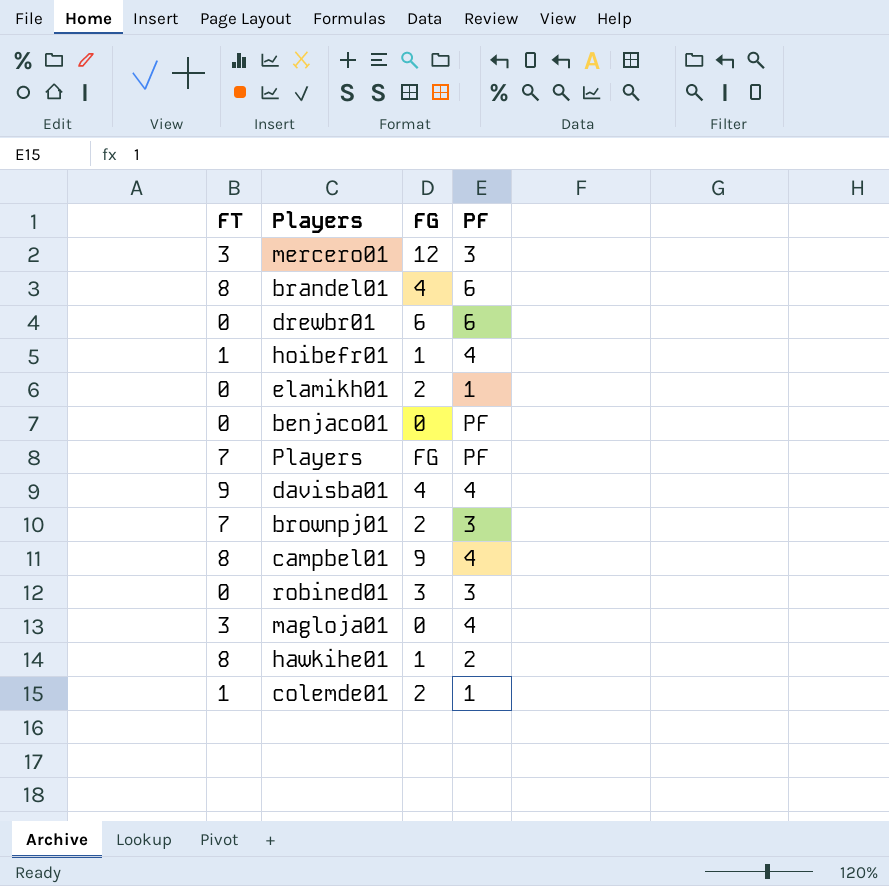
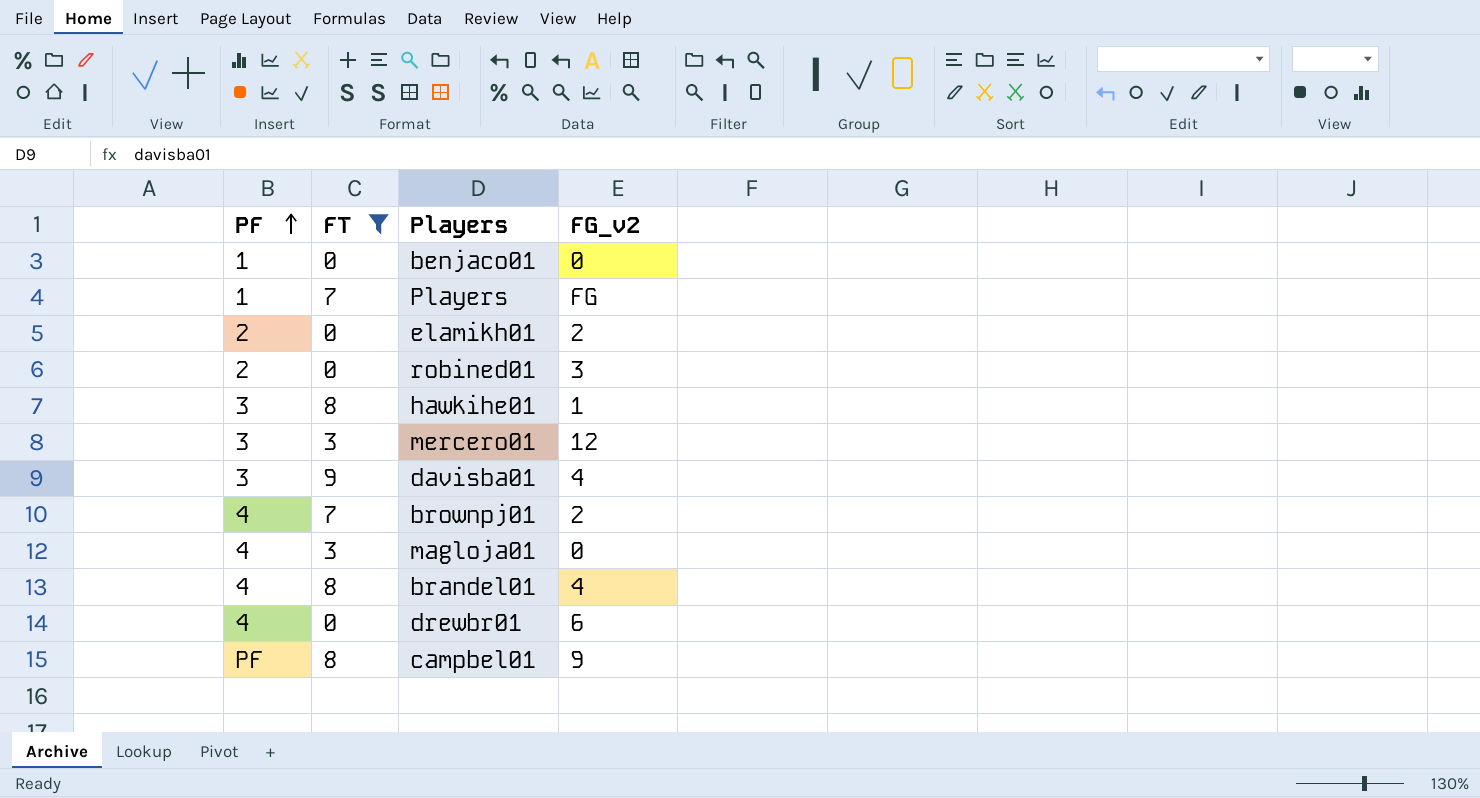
filter: none -> FT != 1
row order: none -> PF ascending
column PF | position: 4 -> 1
column name: FG -> FG_v2
benjaco01 | PF: PF -> 1
Players | PF: PF -> 1
elamikh01 | PF: 1 -> 2
robined01 | PF: 3 -> 2
hawkihe01 | PF: 2 -> 3
davisba01 | PF: 4 -> 3
brownpj01 | PF: 3 -> 4
brandel01 | PF: 6 -> 4
drewbr01 | PF: 6 -> 4
campbel01 | PF: 4 -> PF

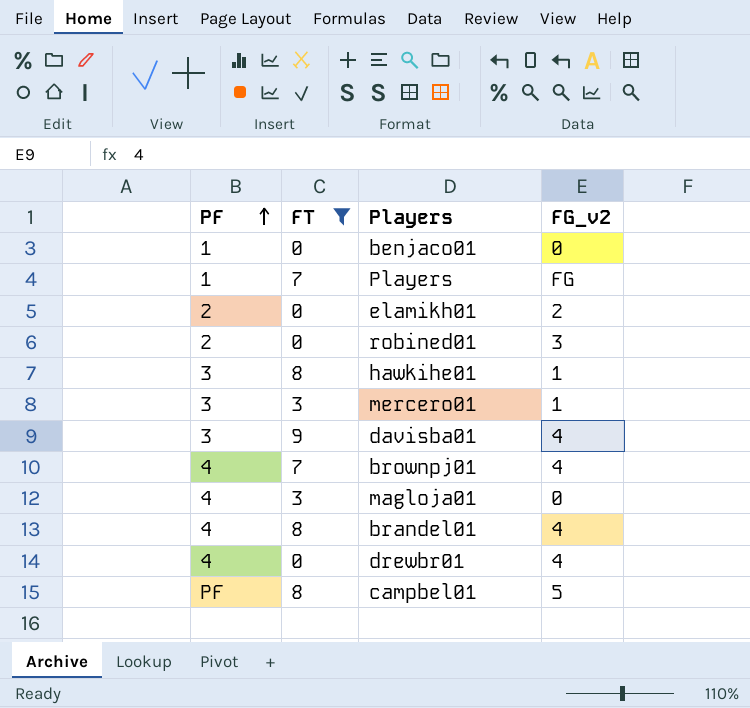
mercero01 | FG_v2: 12 -> 1
brownpj01 | FG_v2: 2 -> 4
drewbr01 | FG_v2: 6 -> 4
campbel01 | FG_v2: 9 -> 5

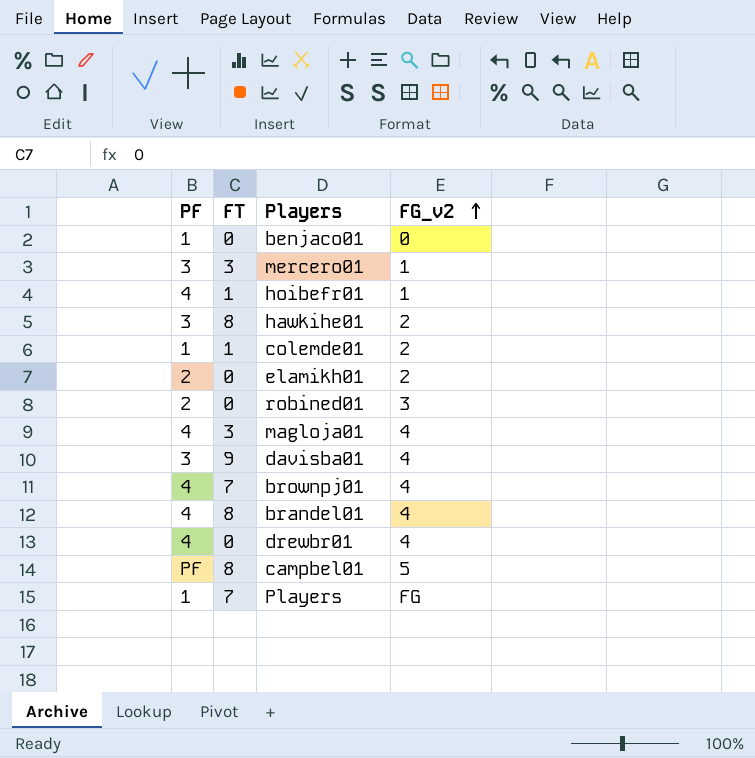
filter: FT != 1 -> none
row order: PF ascending -> FG_v2 ascending
hawkihe01 | FG_v2: 1 -> 2
magloja01 | FG_v2: 0 -> 4

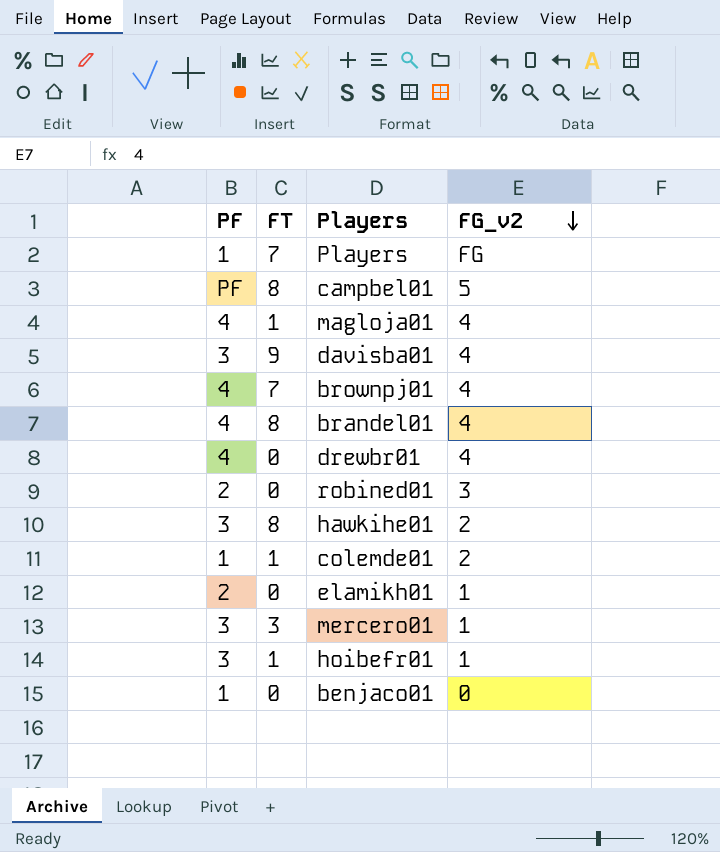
row order: FG_v2 ascending -> FG_v2 descending
magloja01 | FT: 3 -> 1
elamikh01 | FG_v2: 2 -> 1
hoibefr01 | PF: 4 -> 3

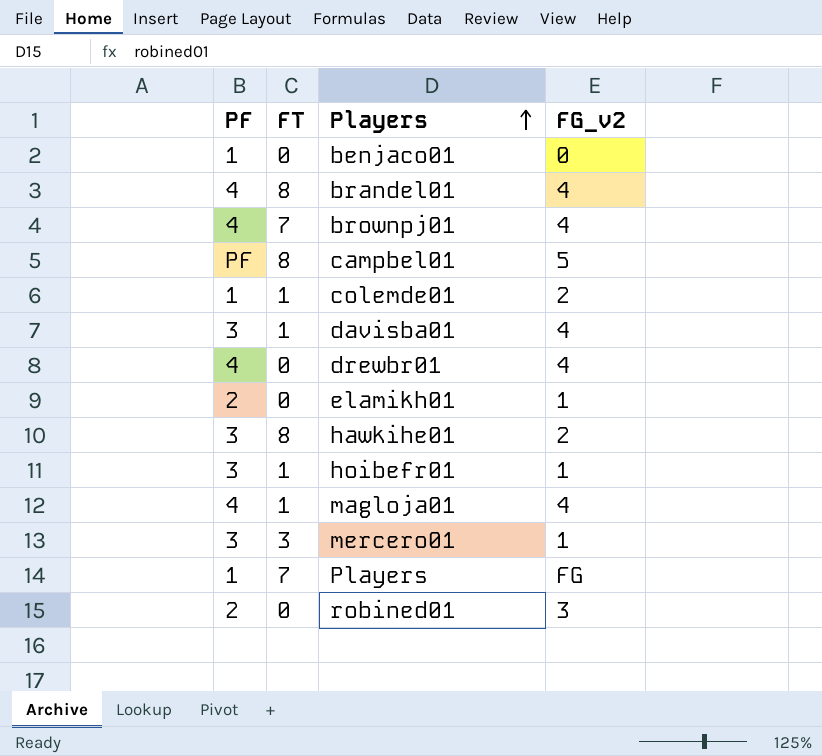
row order: FG_v2 descending -> Players ascending
davisba01 | FT: 9 -> 1

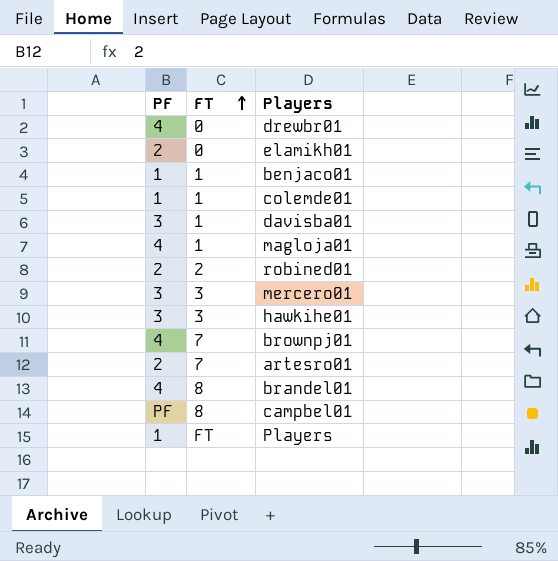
row order: Players ascending -> FT ascending
column FG_v2 | position: 4 -> none
row hoibefr01: 3 | 1 | 1 -> none
benjaco01 | FT: 0 -> 1
robined01 | FT: 0 -> 2
hawkihe01 | FT: 8 -> 3
row artesro01: none -> 2 | 7
Players | FT: 7 -> FT

